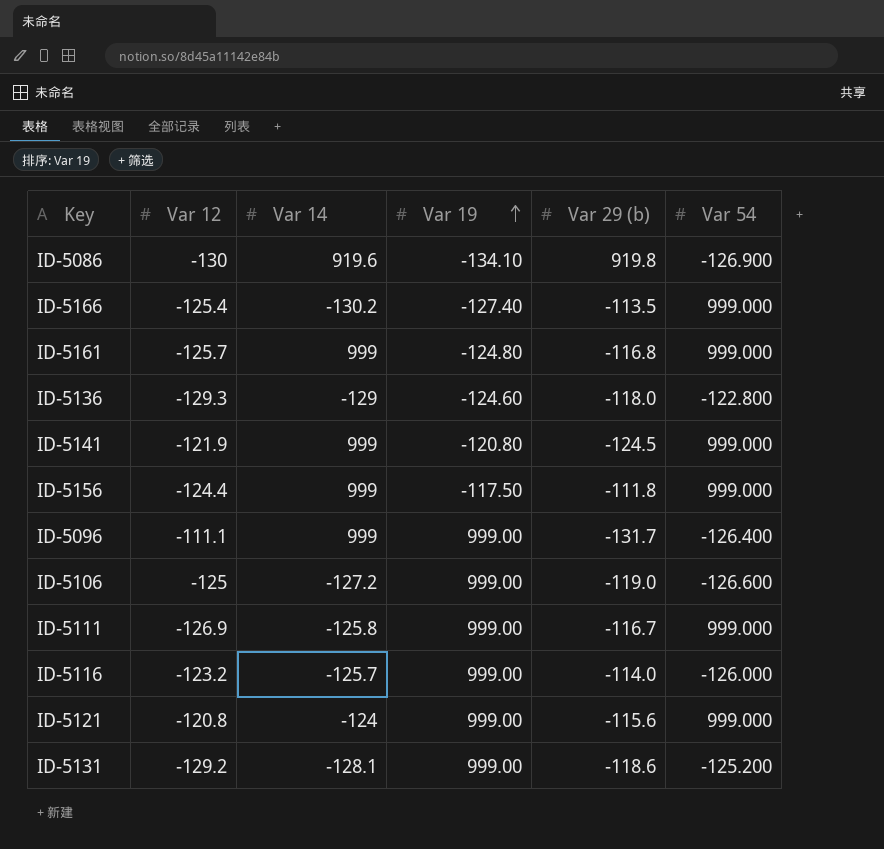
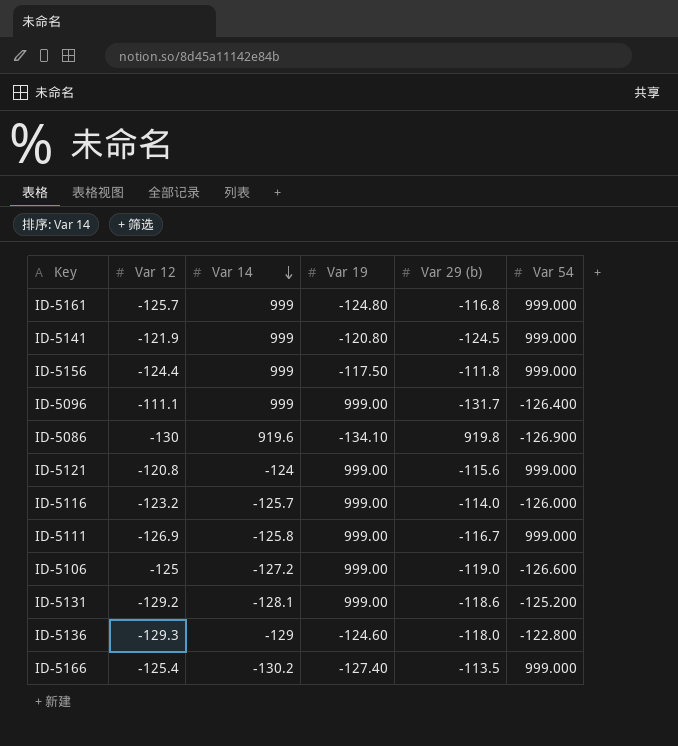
row order: Var 19 ascending -> Var 14 descending

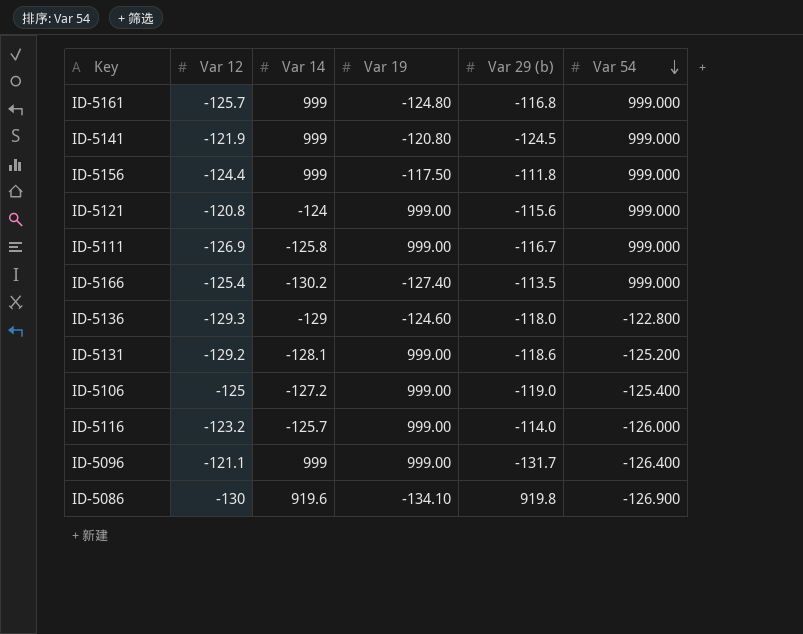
row order: Var 14 descending -> Var 54 descending
ID-5106 | Var 54: -126.600 -> -125.400
ID-5096 | Var 12: -111.1 -> -121.1

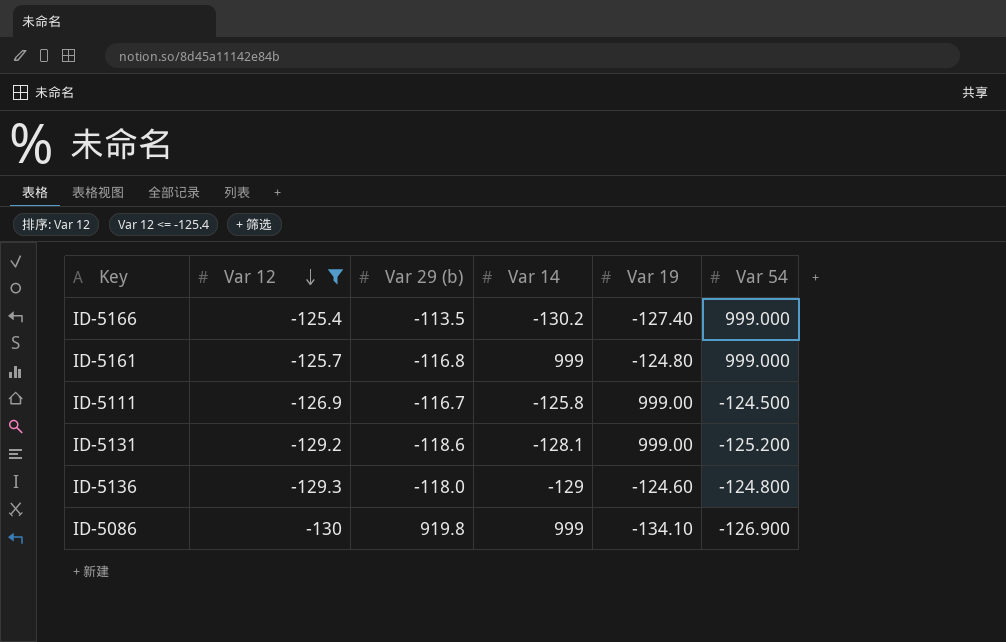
filter: none -> Var 12 <= -125.4
row order: Var 54 descending -> Var 12 descending
column Var 29 (b) | position: 5 -> 3
ID-5111 | Var 54: 999.000 -> -124.500
ID-5136 | Var 54: -122.800 -> -124.800
ID-5086 | Var 14: 919.6 -> 999

